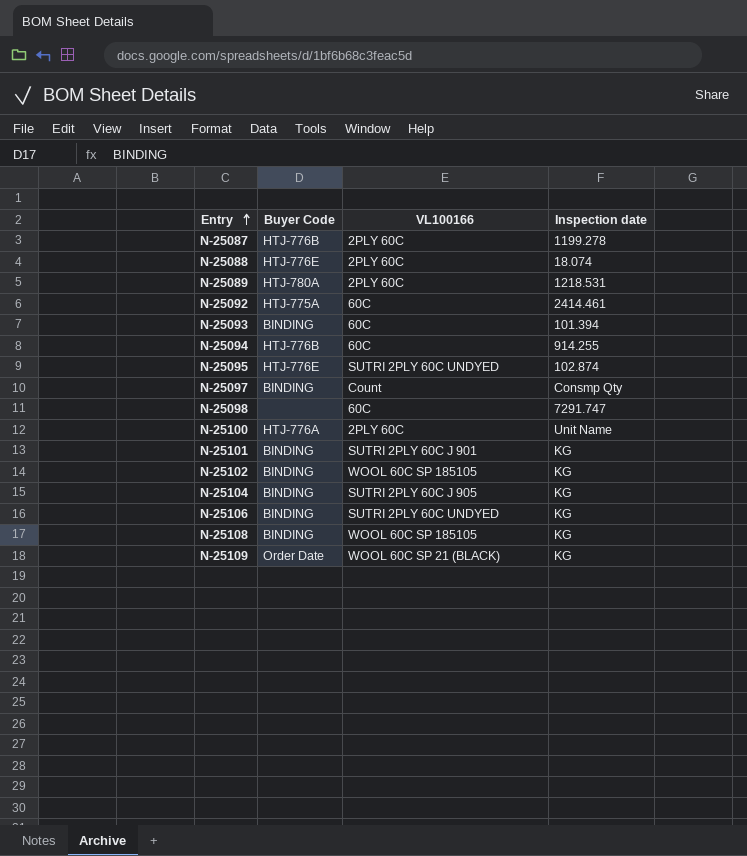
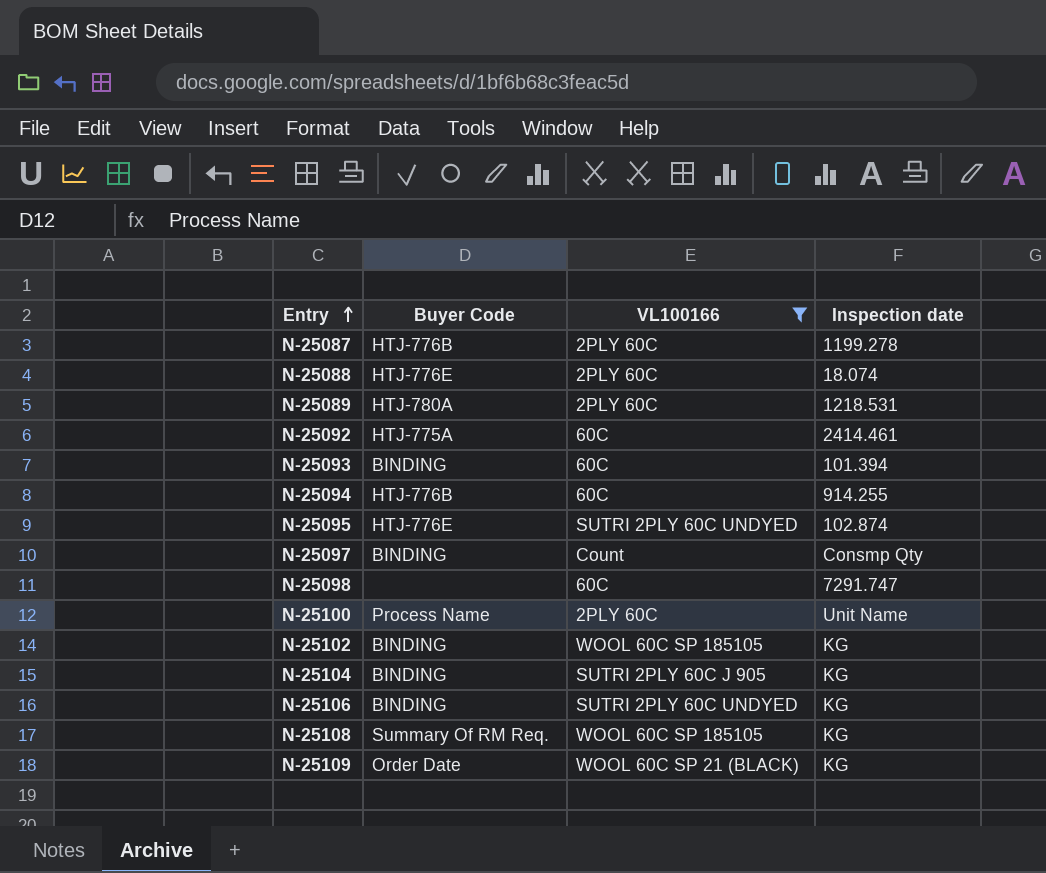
filter: none -> VL100166 != SUTRI 2PLY 60C J 901
N-25100 | Buyer Code: HTJ-776A -> Process Name
N-25108 | Buyer Code: BINDING -> Summary Of RM Req.

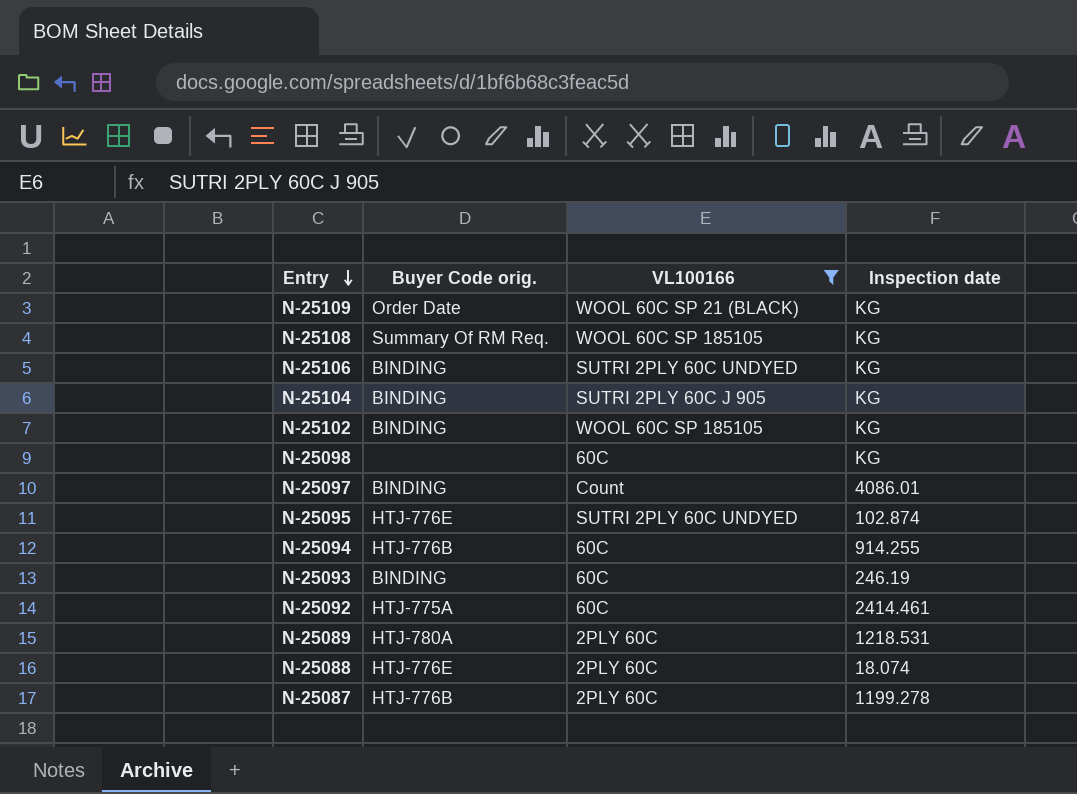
row order: Entry ascending -> Entry descending
column name: Buyer Code -> Buyer Code orig.
row N-25100: Process Name | 2PLY 60C | Unit Name -> none
N-25098 | Inspection date: 7291.747 -> KG
N-25097 | Inspection date: Consmp Qty -> 4086.01
N-25093 | Inspection date: 101.394 -> 246.19

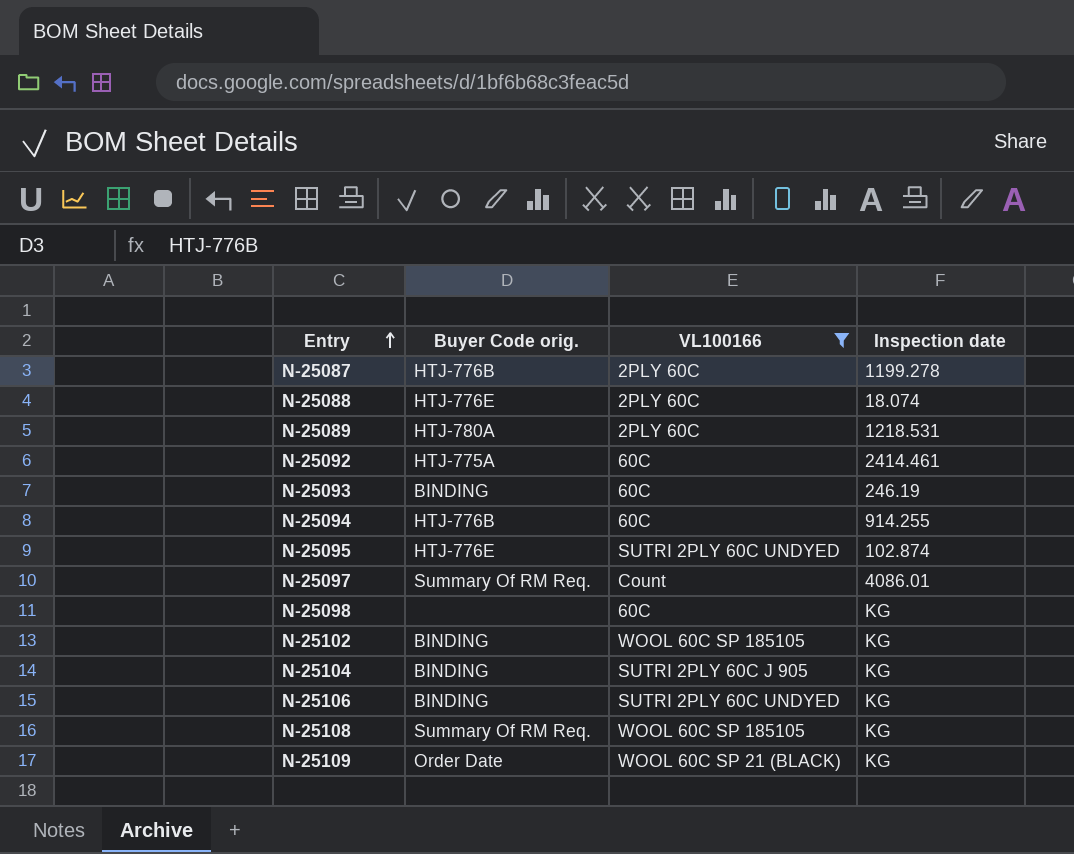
row order: Entry descending -> Entry ascending
N-25097 | Buyer Code orig.: BINDING -> Summary Of RM Req.

